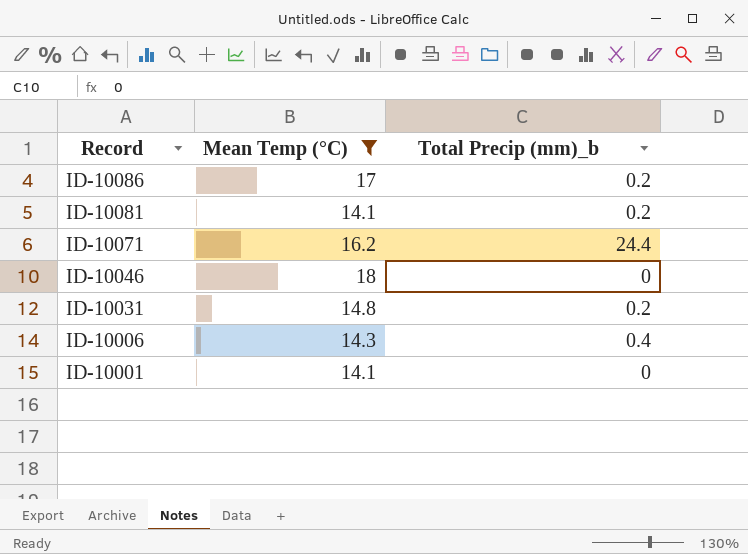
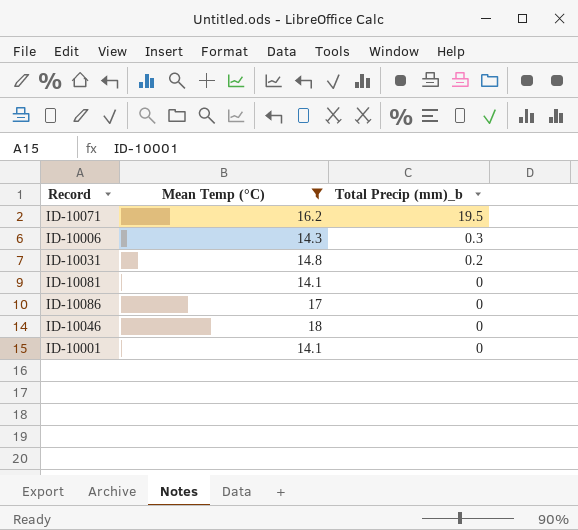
row order: Record descending -> Total Precip (mm)_b descending
ID-10071 | Total Precip (mm)_b: 24.4 -> 19.5
ID-10006 | Total Precip (mm)_b: 0.4 -> 0.3
ID-10081 | Total Precip (mm)_b: 0.2 -> 0
ID-10086 | Total Precip (mm)_b: 0.2 -> 0

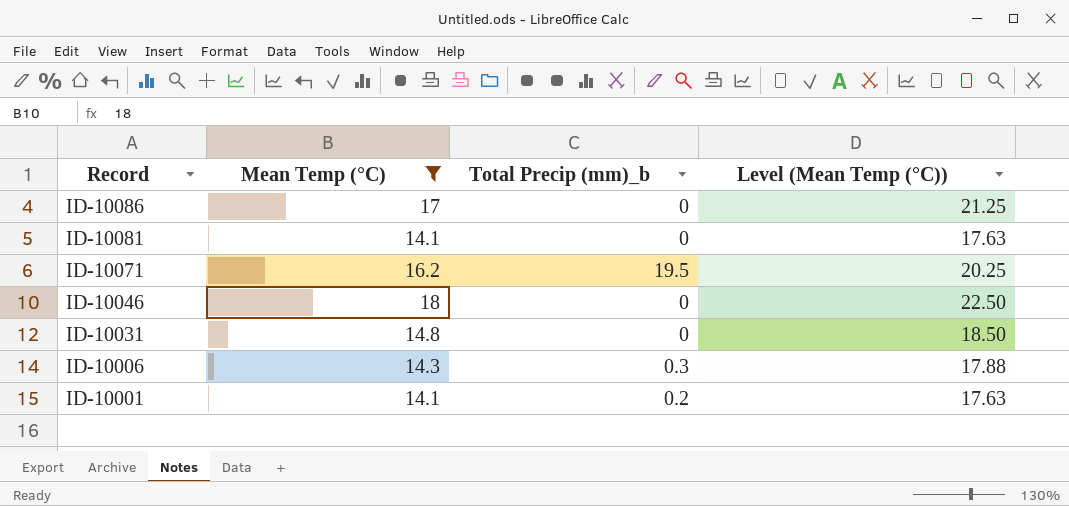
row order: Total Precip (mm)_b descending -> Record descending
column Level (Mean Temp (°C)) | formula: none -> [Mean Temp (°C)] * 1.25
ID-10031 | Total Precip (mm)_b: 0.2 -> 0
ID-10001 | Total Precip (mm)_b: 0 -> 0.2

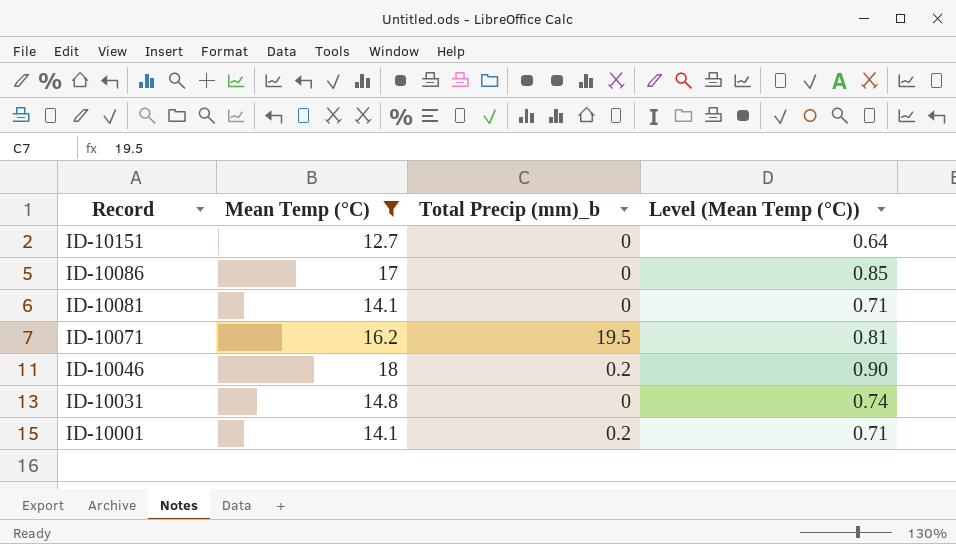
column Level (Mean Temp (°C)) | formula: [Mean Temp (°C)] * 1.25 -> [Mean Temp (°C)] * 0.05
row ID-10006: 14.3 | 0.3 | 17.88 -> none
row ID-10151: none -> 12.7 | 0 | 0.64
ID-10046 | Total Precip (mm)_b: 0 -> 0.2

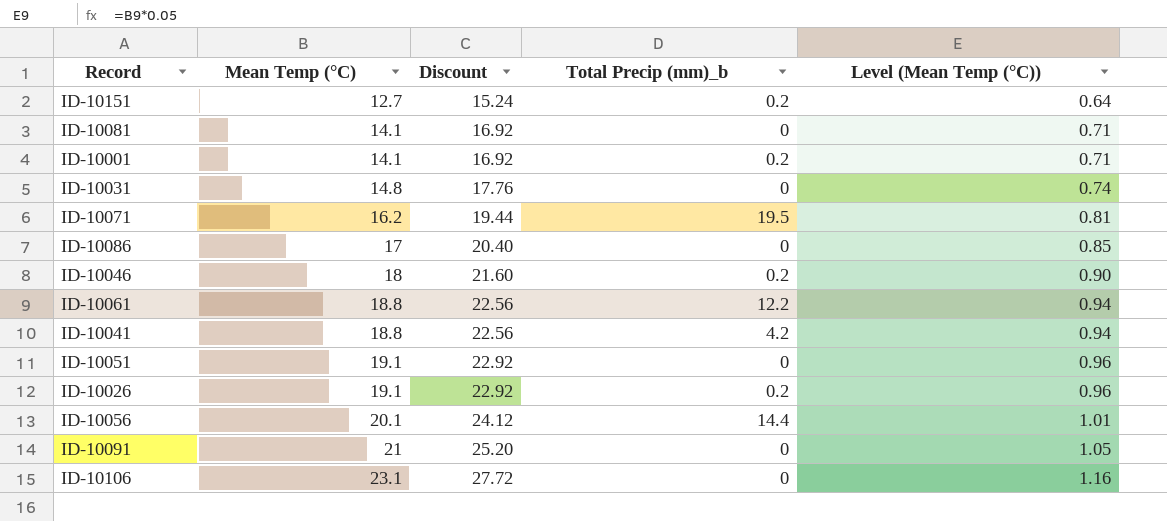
filter: Mean Temp (°C) <= 18 -> none
row order: Record descending -> Mean Temp (°C) ascending
column Discount | formula: none -> [Mean Temp (°C)] * 1.2
ID-10151 | Total Precip (mm)_b: 0 -> 0.2

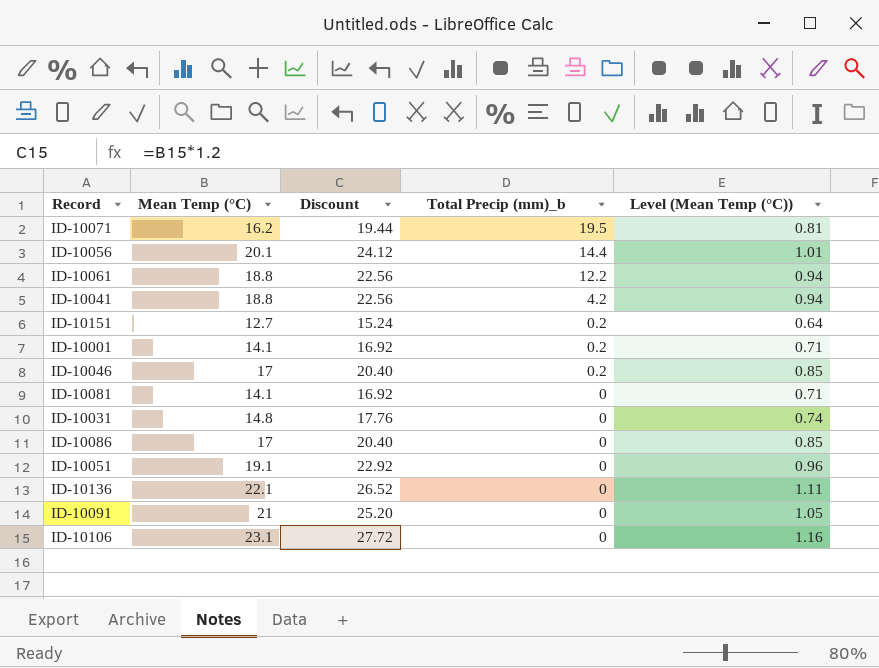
row order: Mean Temp (°C) ascending -> Total Precip (mm)_b descending
row ID-10026: 19.1 | 22.92 | 0.2 | 0.96 -> none
ID-10046 | Mean Temp (°C): 18 -> 17
ID-10046 | Discount: 21.60 -> 20.40
ID-10046 | Level (Mean Temp (°C)): 0.90 -> 0.85
row ID-10136: none -> 22.1 | 26.52 | 0 | 1.11

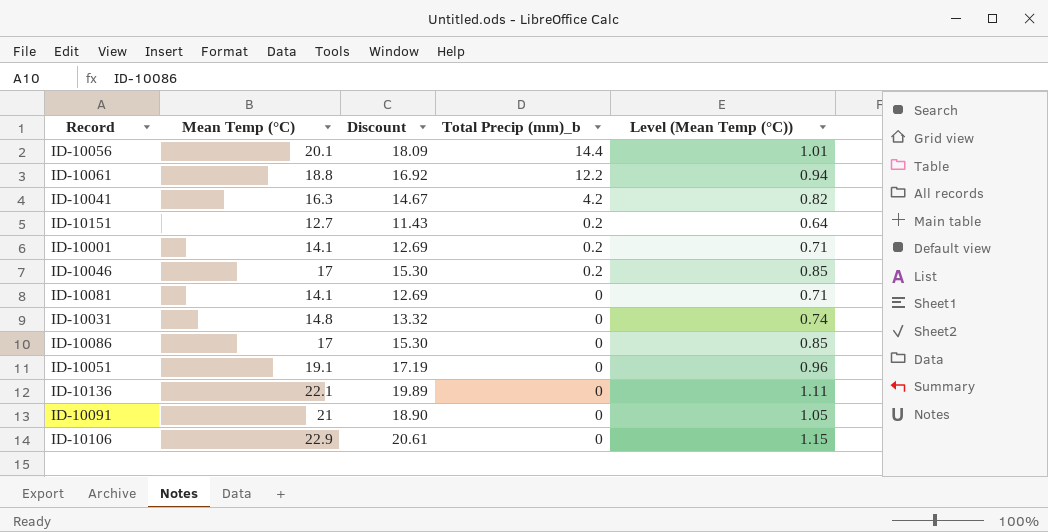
column Discount | formula: [Mean Temp (°C)] * 1.2 -> [Mean Temp (°C)] * 0.9
row ID-10071: 16.2 | 19.44 | 19.5 | 0.81 -> none
ID-10041 | Mean Temp (°C): 18.8 -> 16.3
ID-10041 | Level (Mean Temp (°C)): 0.94 -> 0.82
ID-10106 | Mean Temp (°C): 23.1 -> 22.9
ID-10106 | Level (Mean Temp (°C)): 1.16 -> 1.15

